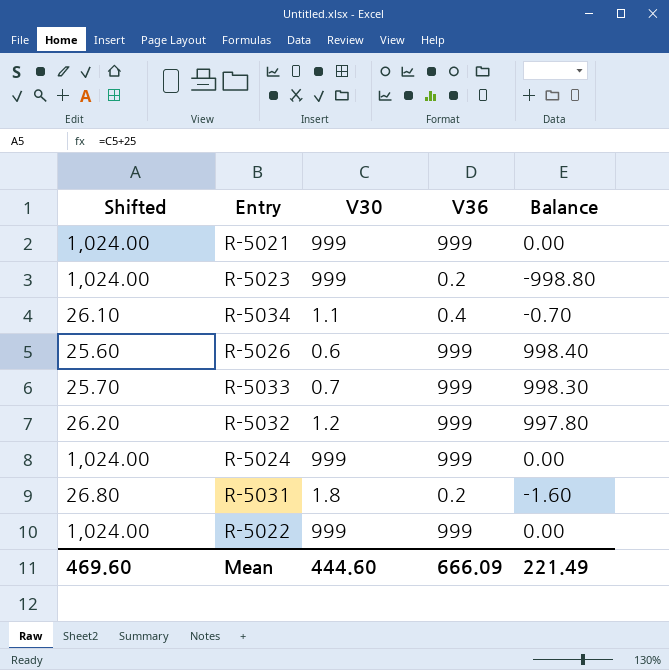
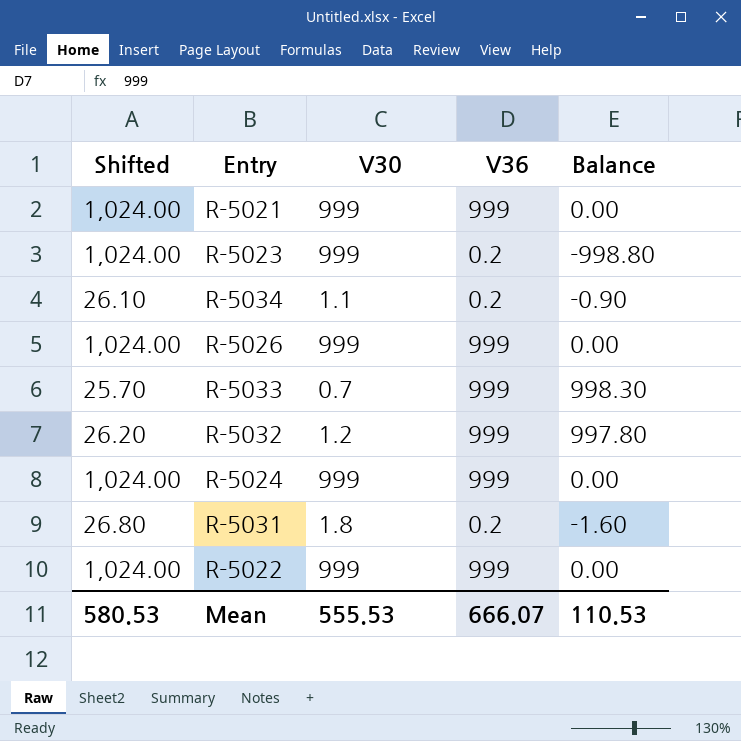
R-5034 | V36: 0.4 -> 0.2
R-5034 | Balance: -0.70 -> -0.90
R-5026 | Shifted: 25.60 -> 1,024.00
R-5026 | V30: 0.6 -> 999
R-5026 | Balance: 998.40 -> 0.00
Mean | Shifted: 469.60 -> 580.53
Mean | V30: 444.60 -> 555.53
Mean | V36: 666.09 -> 666.07
Mean | Balance: 221.49 -> 110.53

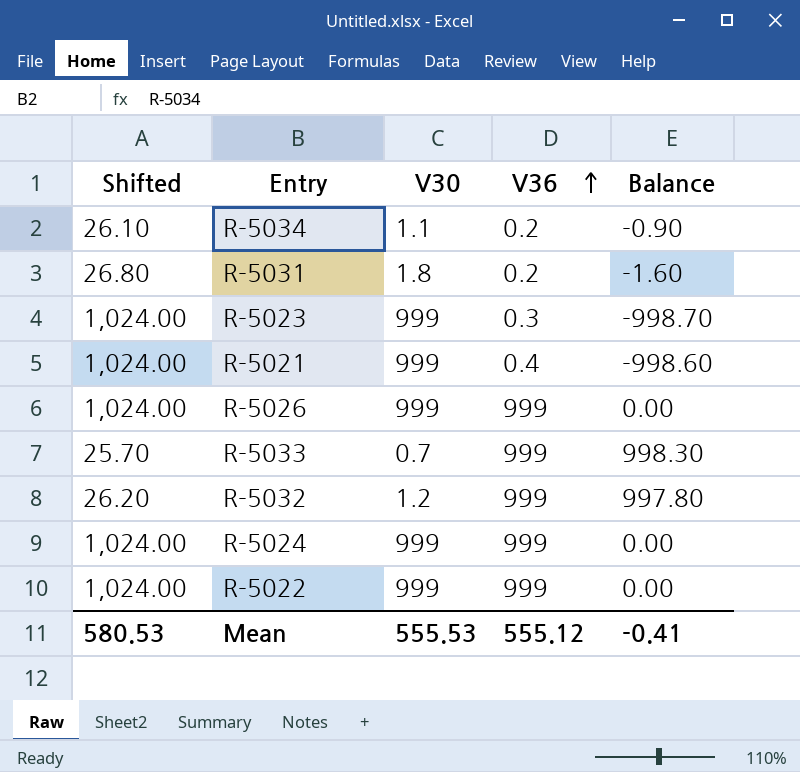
row order: none -> V36 ascending
R-5023 | V36: 0.2 -> 0.3
R-5023 | Balance: -998.80 -> -998.70
R-5021 | V36: 999 -> 0.4
R-5021 | Balance: 0.00 -> -998.60
Mean | V36: 666.07 -> 555.12
Mean | Balance: 110.53 -> -0.41

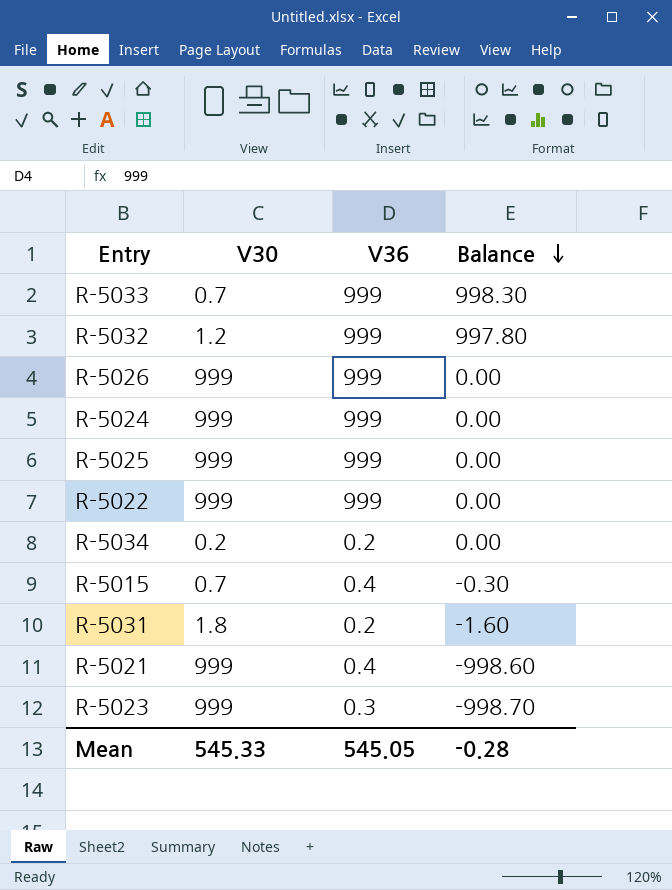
row order: V36 ascending -> Balance descending
column Shifted | formula: [V30] + 25 -> none
row R-5025: none -> 999 | 999 | 0.00
R-5034 | V30: 1.1 -> 0.2
R-5034 | Balance: -0.90 -> 0.00
row R-5015: none -> 0.7 | 0.4 | -0.30
Mean | V30: 555.53 -> 545.33
Mean | V36: 555.12 -> 545.05
Mean | Balance: -0.41 -> -0.28

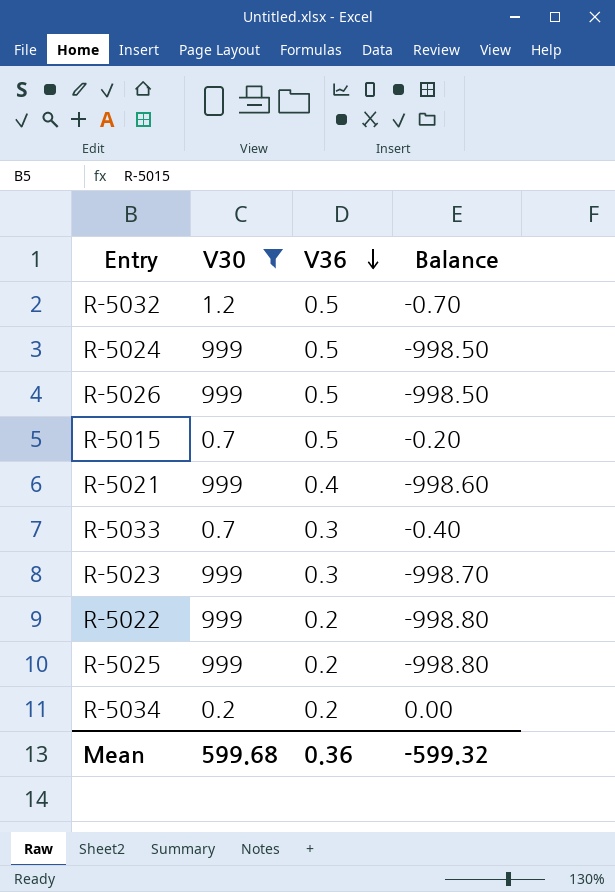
filter: none -> V30 != 1.8
row order: Balance descending -> V36 descending
R-5032 | V36: 999 -> 0.5
R-5032 | Balance: 997.80 -> -0.70
R-5024 | V36: 999 -> 0.5
R-5024 | Balance: 0.00 -> -998.50
R-5026 | V36: 999 -> 0.5
R-5026 | Balance: 0.00 -> -998.50
R-5015 | V36: 0.4 -> 0.5
R-5015 | Balance: -0.30 -> -0.20
R-5033 | V36: 999 -> 0.3
R-5033 | Balance: 998.30 -> -0.40
R-5022 | V36: 999 -> 0.2
R-5022 | Balance: 0.00 -> -998.80
R-5025 | V36: 999 -> 0.2
R-5025 | Balance: 0.00 -> -998.80
Mean | V30: 545.33 -> 599.68
Mean | V36: 545.05 -> 0.36
Mean | Balance: -0.28 -> -599.32

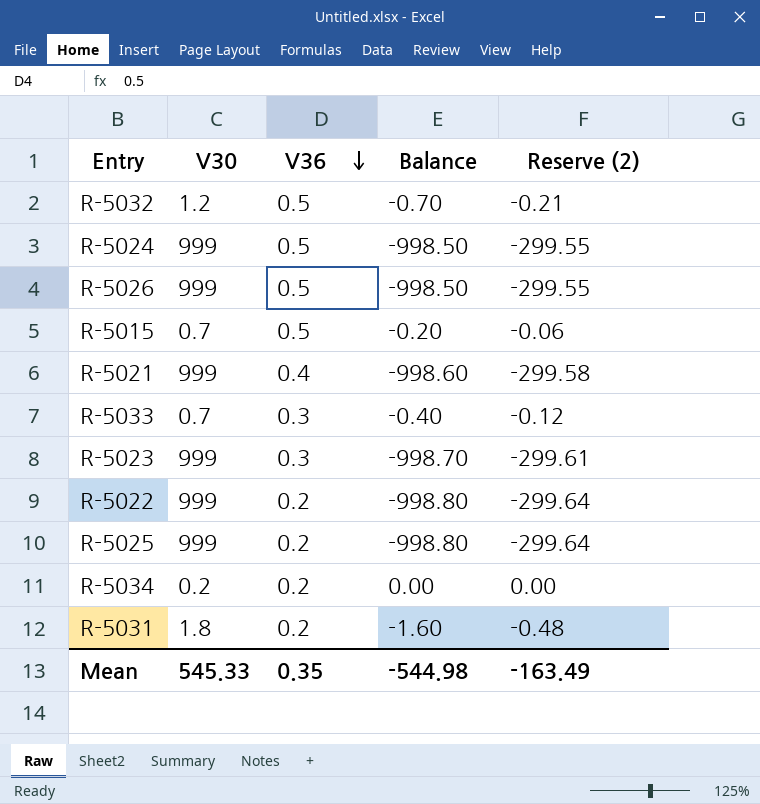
filter: V30 != 1.8 -> none
column Reserve (2) | formula: none -> [Balance] * 0.3
Mean | V30: 599.68 -> 545.33
Mean | V36: 0.36 -> 0.35
Mean | Balance: -599.32 -> -544.98

